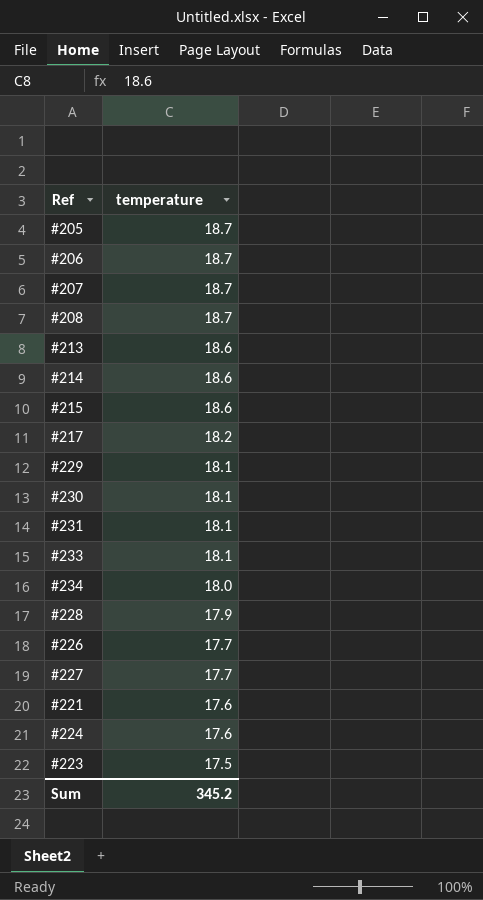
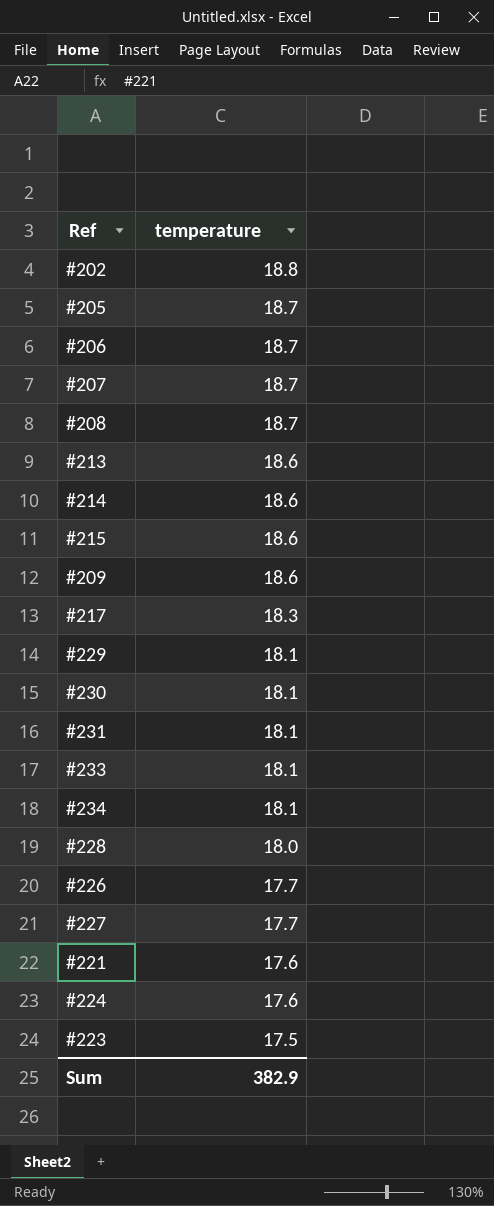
row #202: none -> 18.8
row #209: none -> 18.6
#217 | temperature: 18.2 -> 18.3
#234 | temperature: 18.0 -> 18.1
#228 | temperature: 17.9 -> 18.0
Sum | temperature: 345.2 -> 382.9

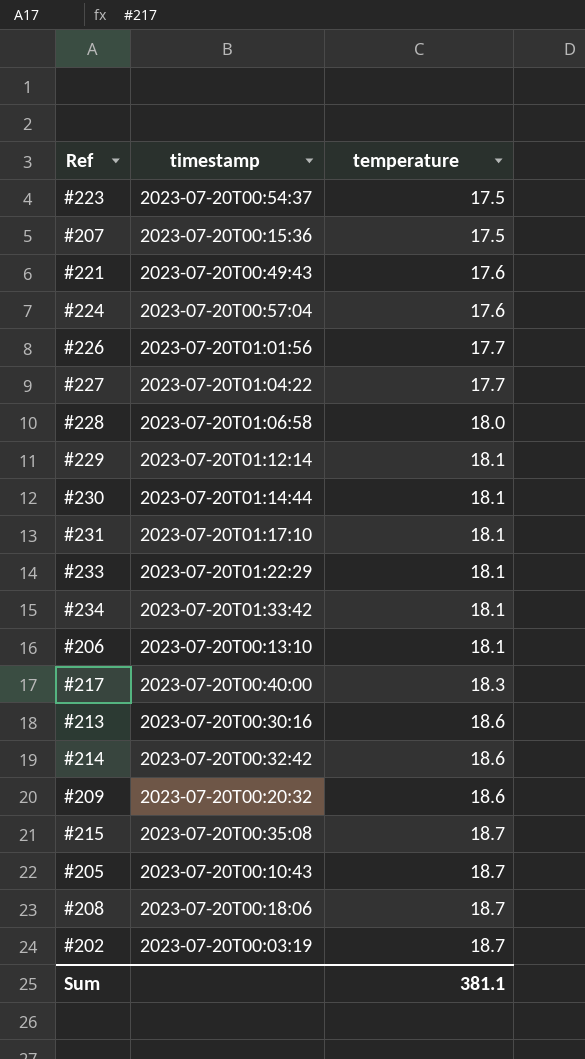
row order: temperature descending -> temperature ascending
column timestamp | position: none -> 2
#207 | temperature: 18.7 -> 17.5
#206 | temperature: 18.7 -> 18.1
#215 | temperature: 18.6 -> 18.7
#202 | temperature: 18.8 -> 18.7
Sum | temperature: 382.9 -> 381.1

